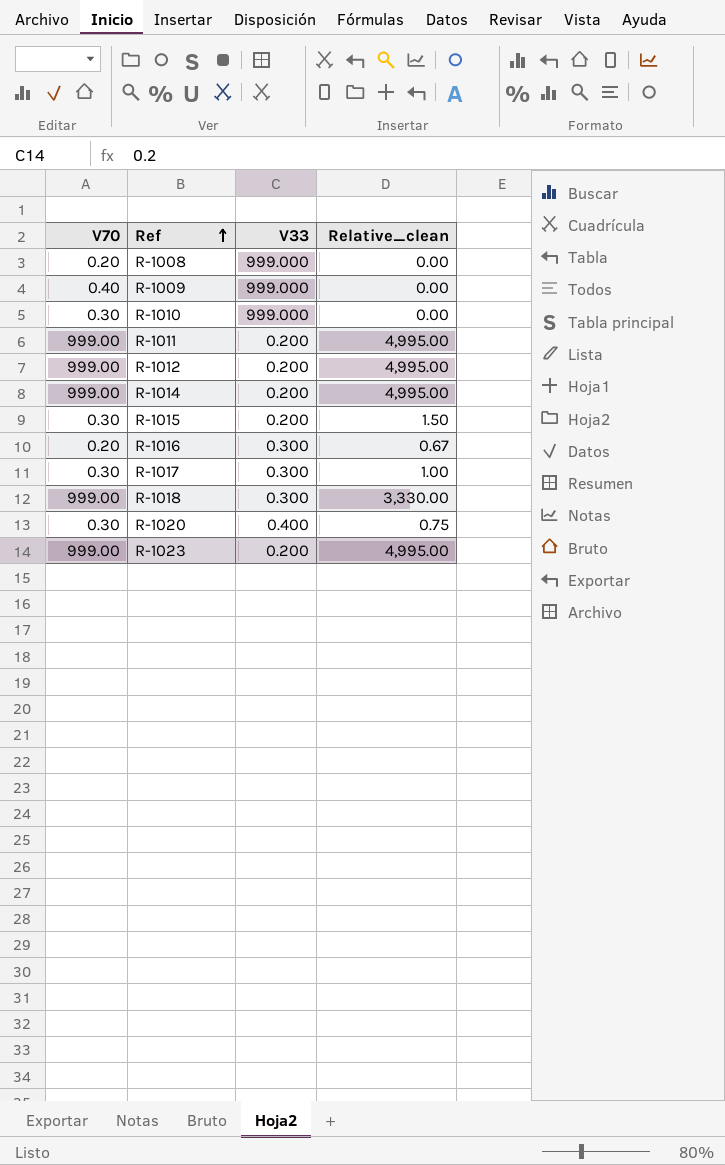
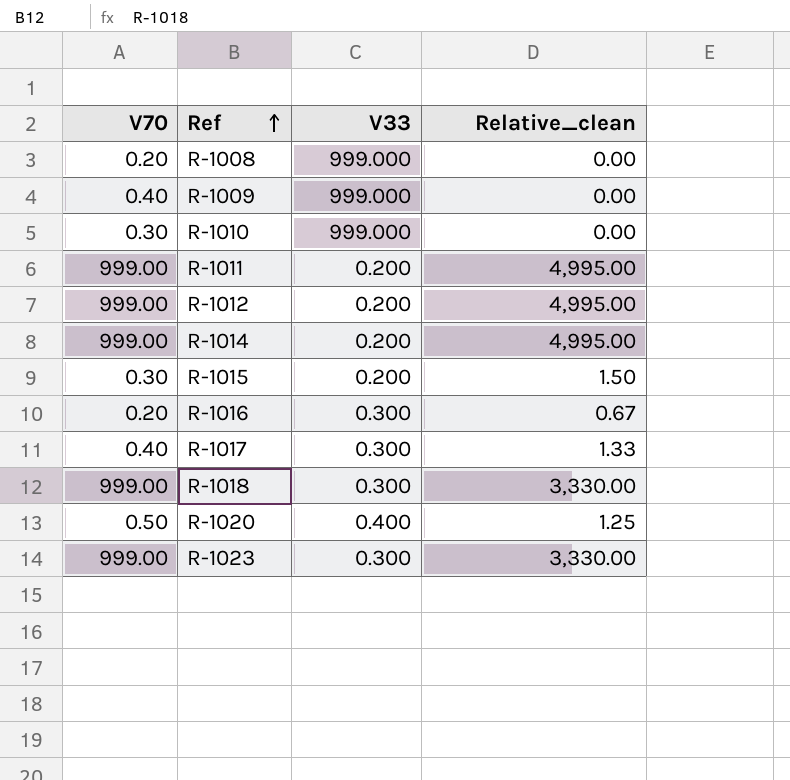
R-1017 | V70: 0.30 -> 0.40
R-1017 | Relative_clean: 1.00 -> 1.33
R-1020 | V70: 0.30 -> 0.50
R-1020 | Relative_clean: 0.75 -> 1.25
R-1023 | V33: 0.200 -> 0.300
R-1023 | Relative_clean: 4,995.00 -> 3,330.00

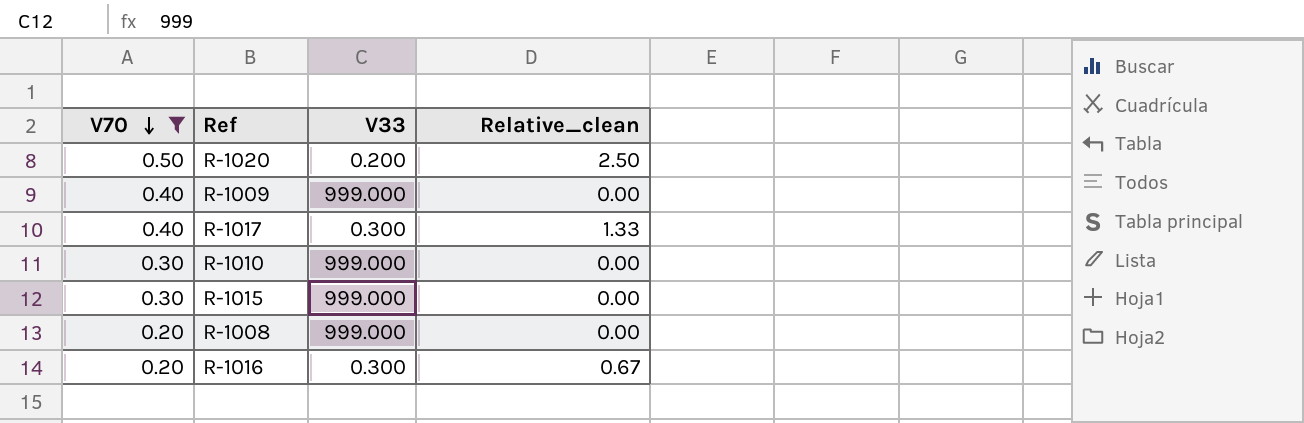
filter: none -> V70 != 999.00
row order: Ref ascending -> V70 descending
R-1020 | V33: 0.400 -> 0.200
R-1020 | Relative_clean: 1.25 -> 2.50
R-1015 | V33: 0.200 -> 999.000
R-1015 | Relative_clean: 1.50 -> 0.00

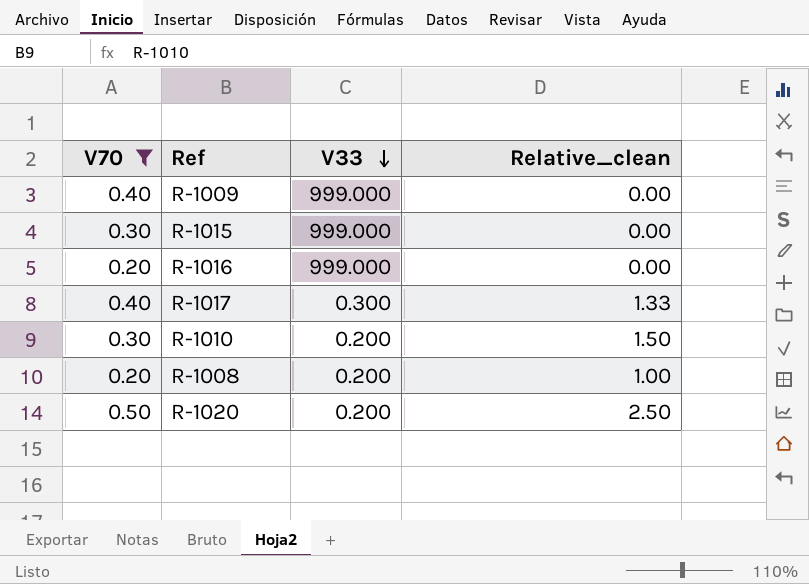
row order: V70 descending -> V33 descending
R-1016 | V33: 0.300 -> 999.000
R-1016 | Relative_clean: 0.67 -> 0.00
R-1010 | V33: 999.000 -> 0.200
R-1010 | Relative_clean: 0.00 -> 1.50
R-1008 | V33: 999.000 -> 0.200
R-1008 | Relative_clean: 0.00 -> 1.00

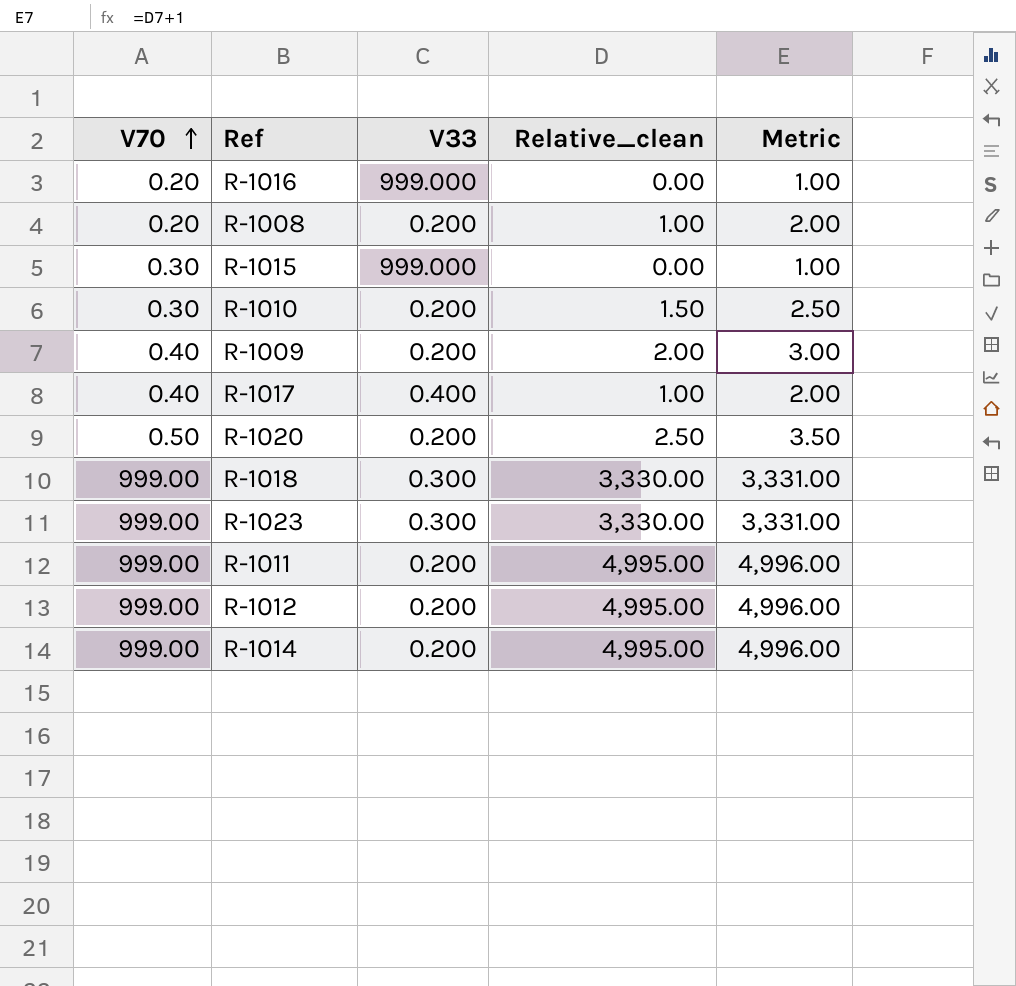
filter: V70 != 999.00 -> none
row order: V33 descending -> V70 ascending
column Metric | formula: none -> [Relative_clean] + 1
R-1009 | V33: 999.000 -> 0.200
R-1009 | Relative_clean: 0.00 -> 2.00
R-1017 | V33: 0.300 -> 0.400
R-1017 | Relative_clean: 1.33 -> 1.00

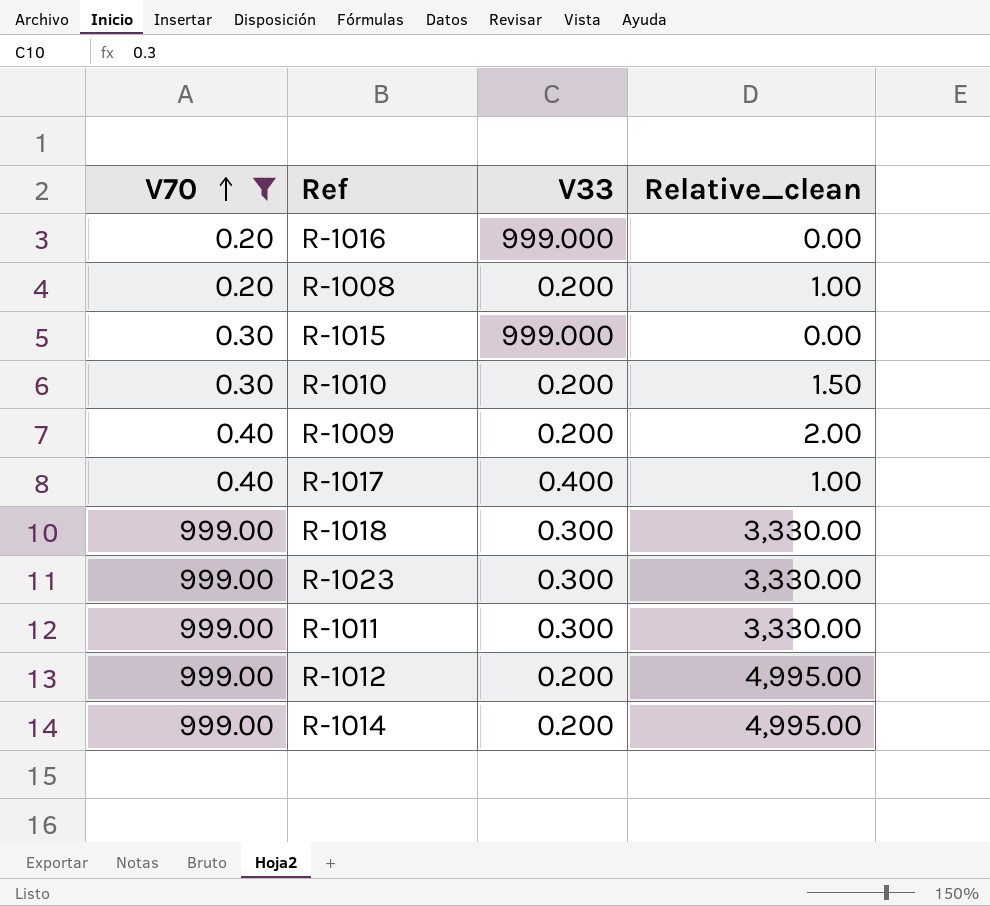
filter: none -> V70 != 0.50
column Metric | formula: [Relative_clean] + 1 -> none
R-1011 | V33: 0.200 -> 0.300
R-1011 | Relative_clean: 4,995.00 -> 3,330.00

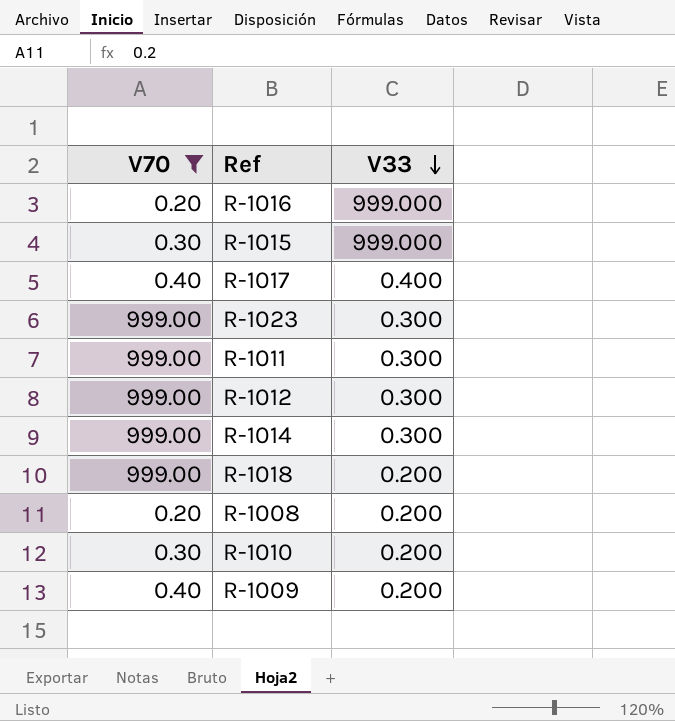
row order: V70 ascending -> V33 descending
column Relative_clean | formula: [V70] / [V33] -> none
R-1012 | V33: 0.200 -> 0.300
R-1014 | V33: 0.200 -> 0.300
R-1018 | V33: 0.300 -> 0.200

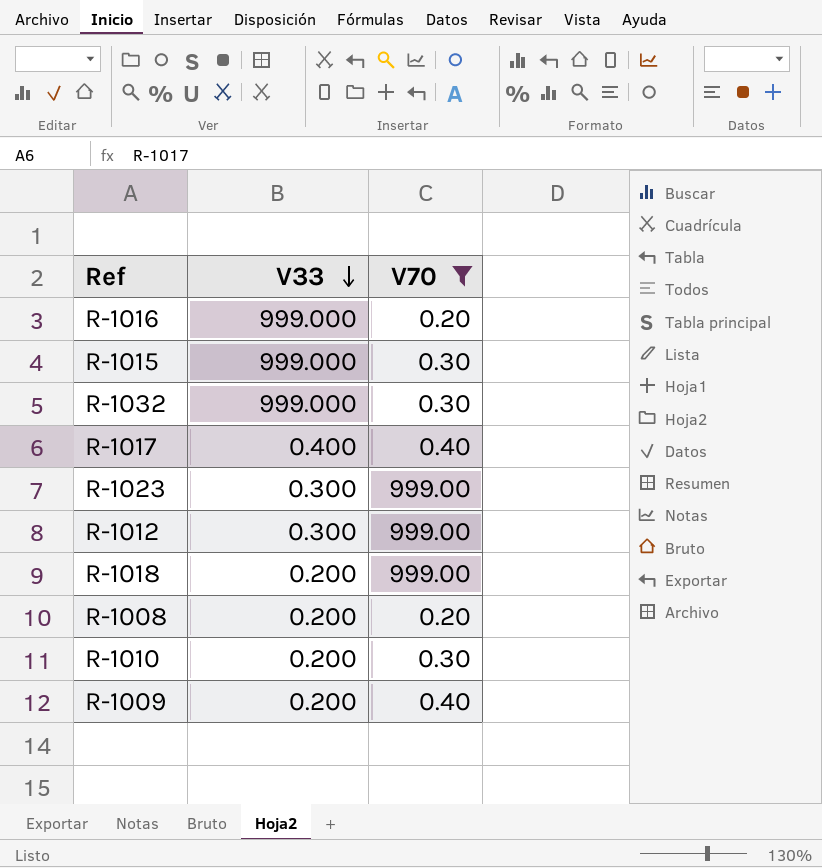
column V70 | position: 1 -> 3
row R-1011: 999.00 | 0.300 -> none
row R-1014: 999.00 | 0.300 -> none
row R-1032: none -> 999.000 | 0.30

